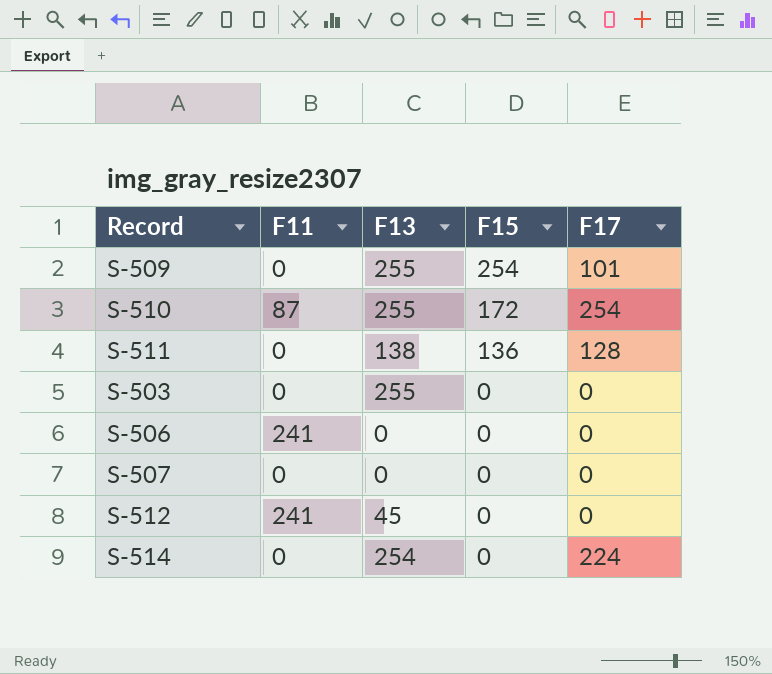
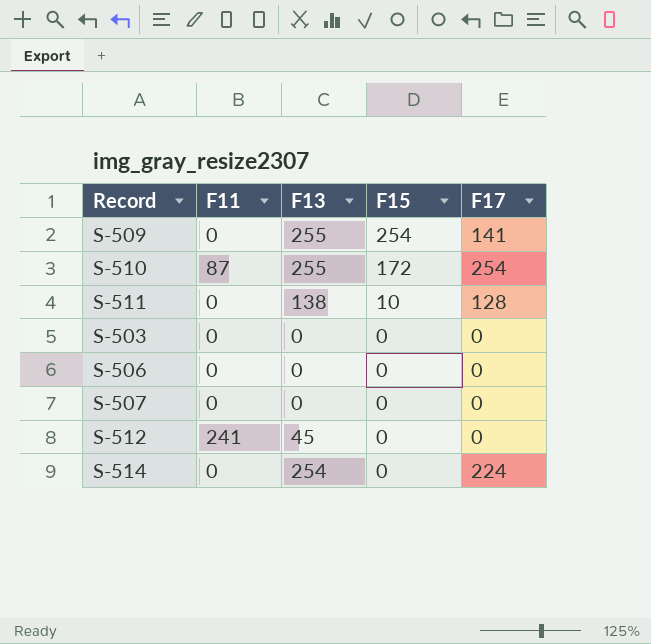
S-509 | F17: 101 -> 141
S-511 | F15: 136 -> 10
S-503 | F13: 255 -> 0
S-506 | F11: 241 -> 0

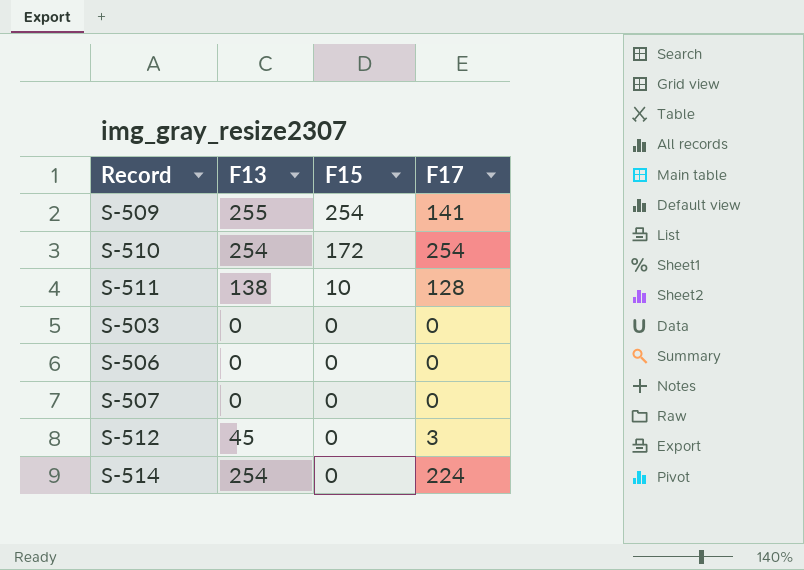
column F11 | position: 2 -> none
S-510 | F13: 255 -> 254
S-512 | F17: 0 -> 3

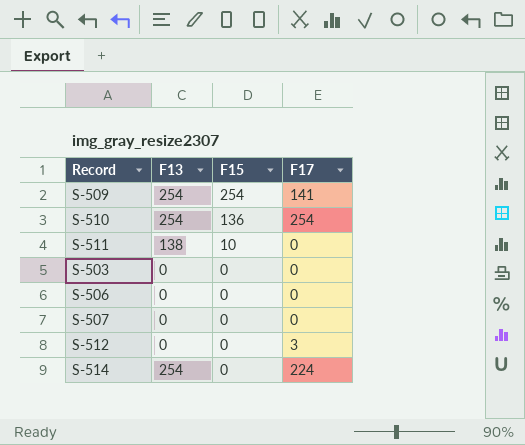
S-509 | F13: 255 -> 254
S-510 | F15: 172 -> 136
S-511 | F17: 128 -> 0
S-512 | F13: 45 -> 0

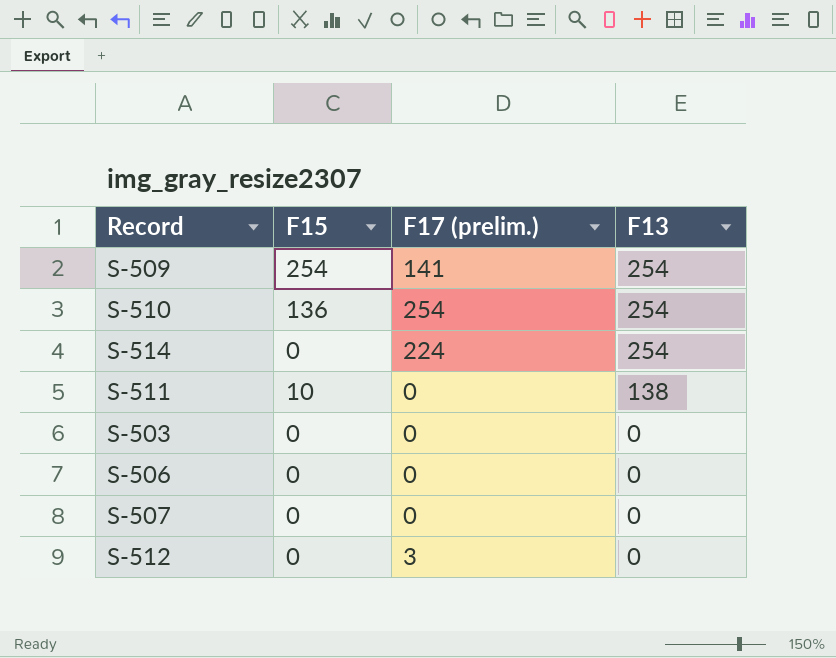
row order: F15 descending -> F13 descending
column name: F17 -> F17 (prelim.)
column F13 | position: 2 -> 4

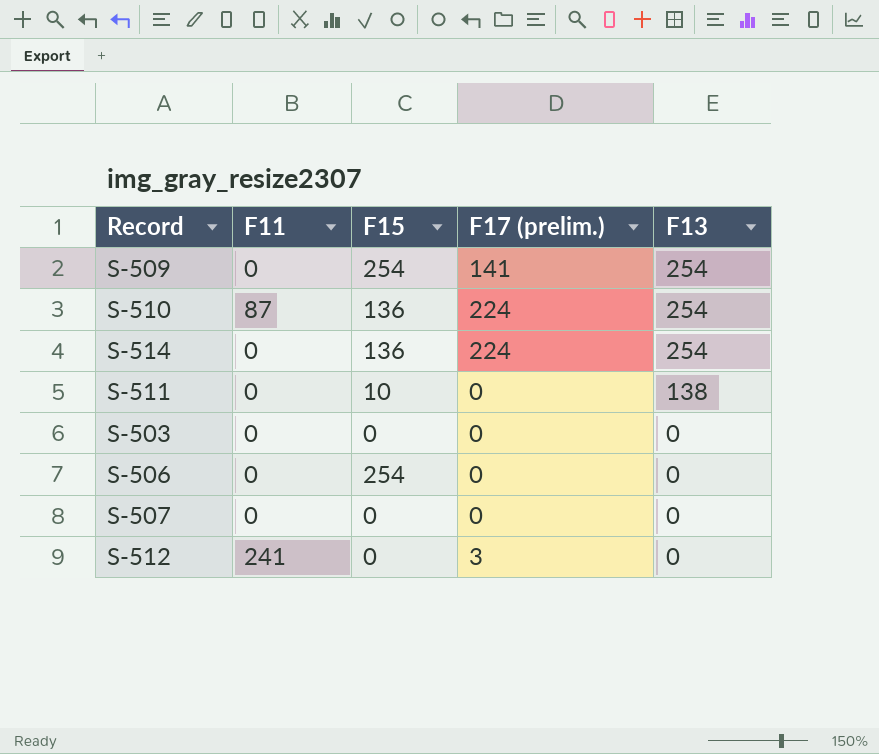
column F11 | position: none -> 2
S-510 | F17 (prelim.): 254 -> 224
S-514 | F15: 0 -> 136
S-506 | F15: 0 -> 254

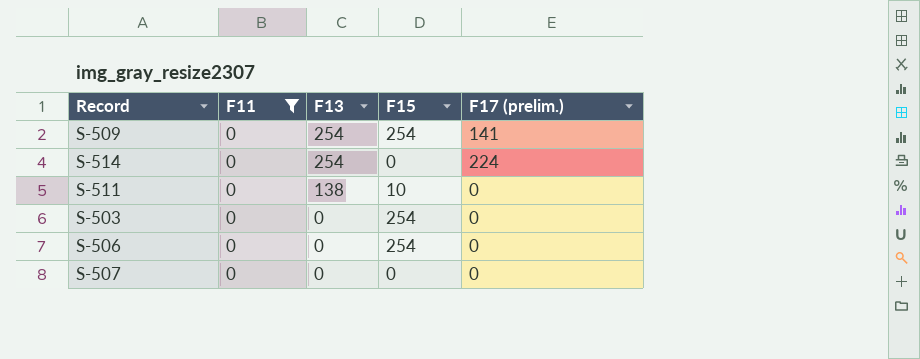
filter: none -> F11 = 0
column F13 | position: 5 -> 3
S-514 | F15: 136 -> 0
S-503 | F15: 0 -> 254

